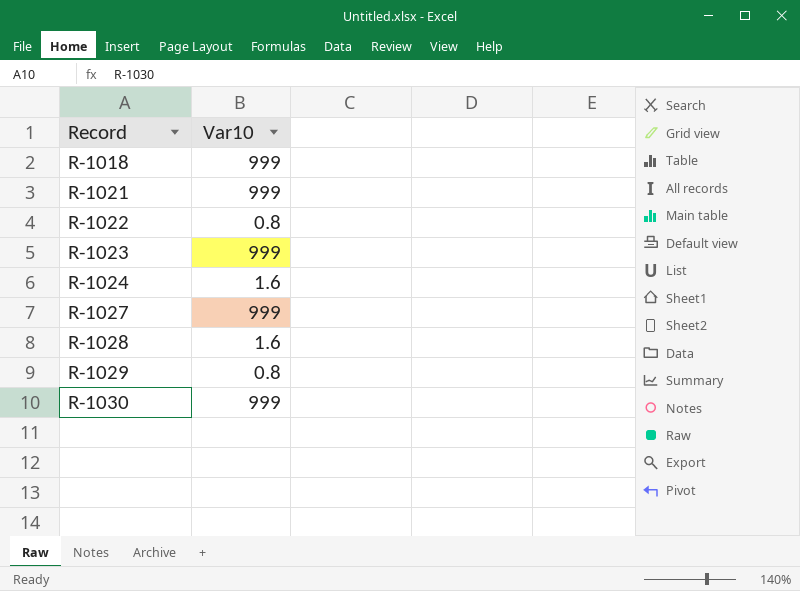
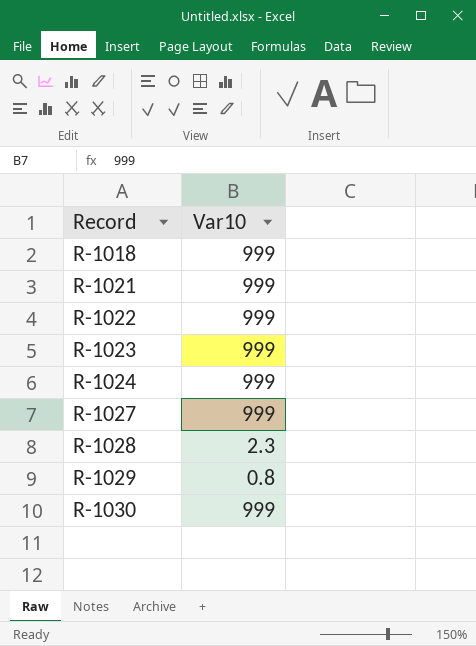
R-1022 | Var10: 0.8 -> 999
R-1024 | Var10: 1.6 -> 999
R-1028 | Var10: 1.6 -> 2.3

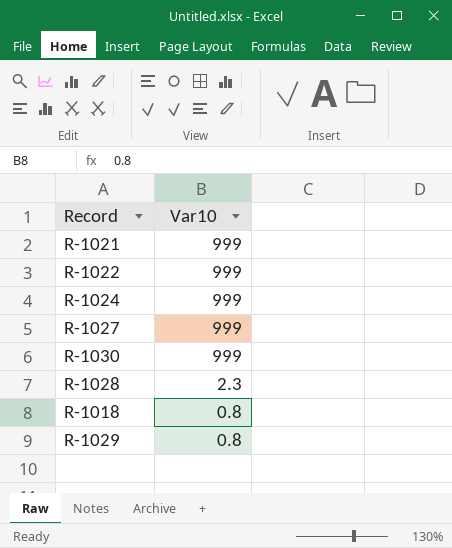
row order: Record ascending -> Var10 descending
row R-1023: 999 -> none
R-1018 | Var10: 999 -> 0.8

